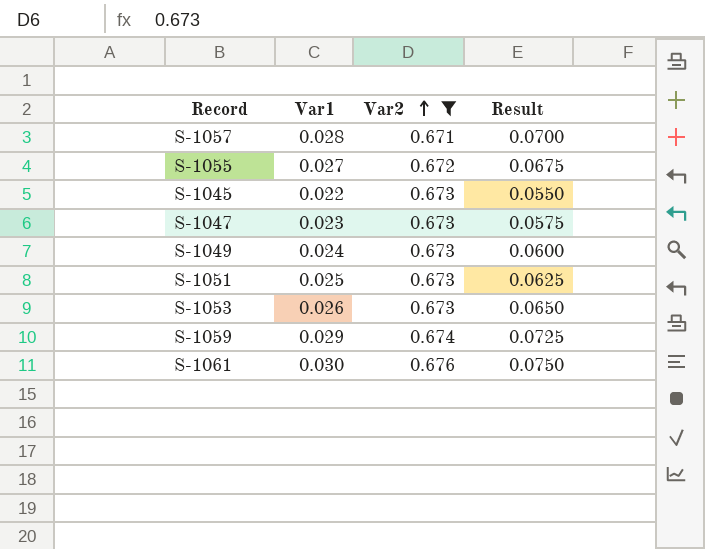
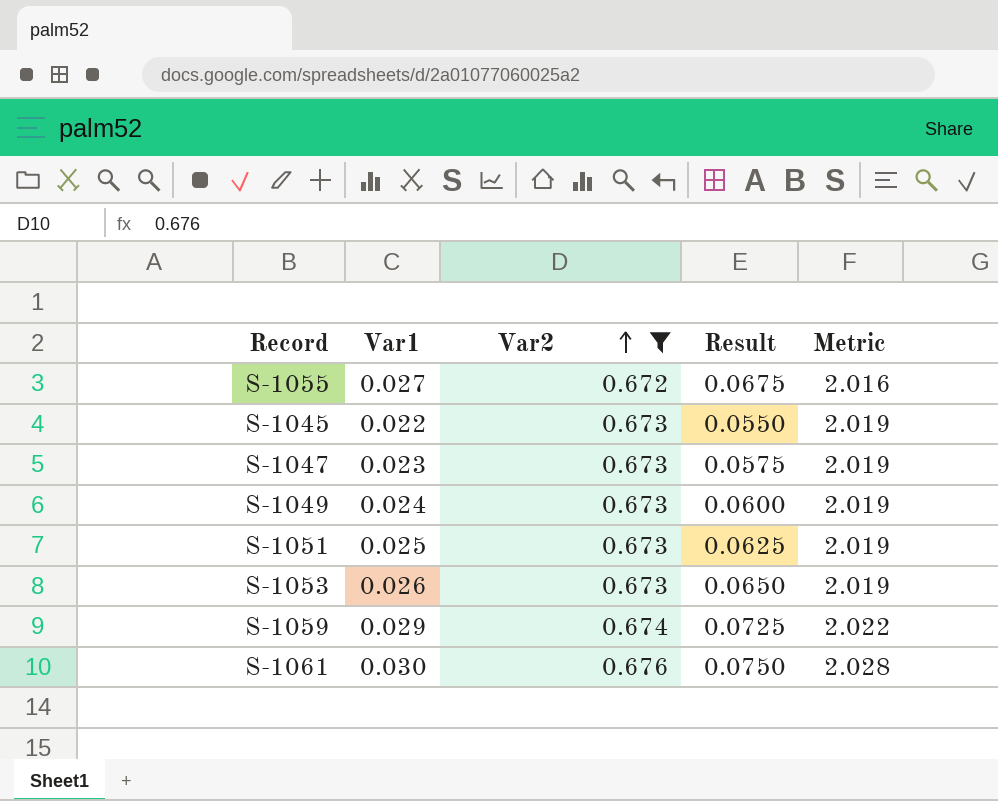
column Metric | formula: none -> [Var2] * 3
row S-1057: 0.028 | 0.671 | 0.0700 -> none

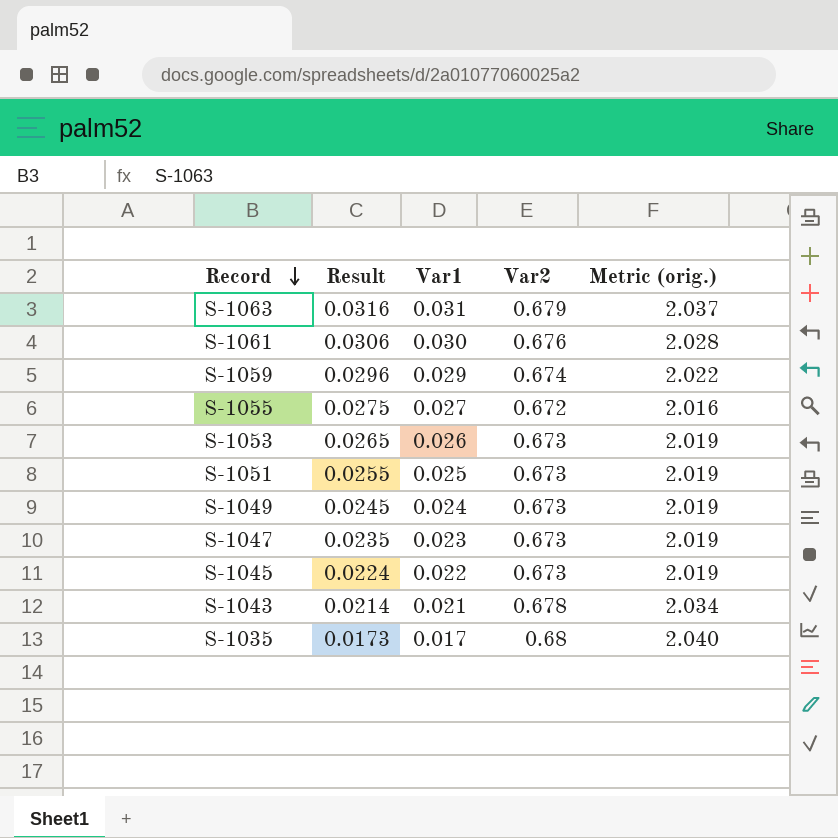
filter: Var2 <= 0.676 -> none
row order: Var2 ascending -> Record descending
column Result | formula: [Var1] * 2.5 -> [Var1] * 1.02
column Result | position: 4 -> 2
column name: Metric -> Metric (orig.)

